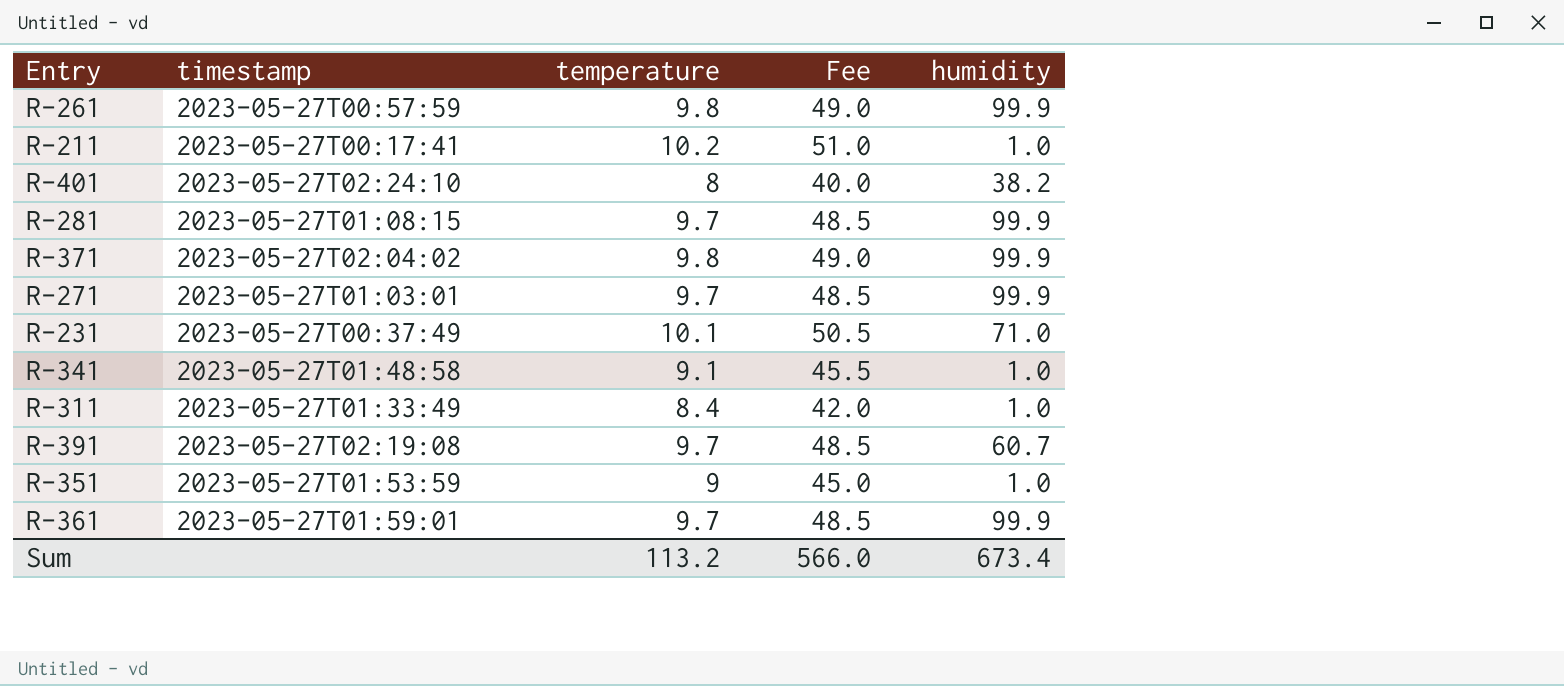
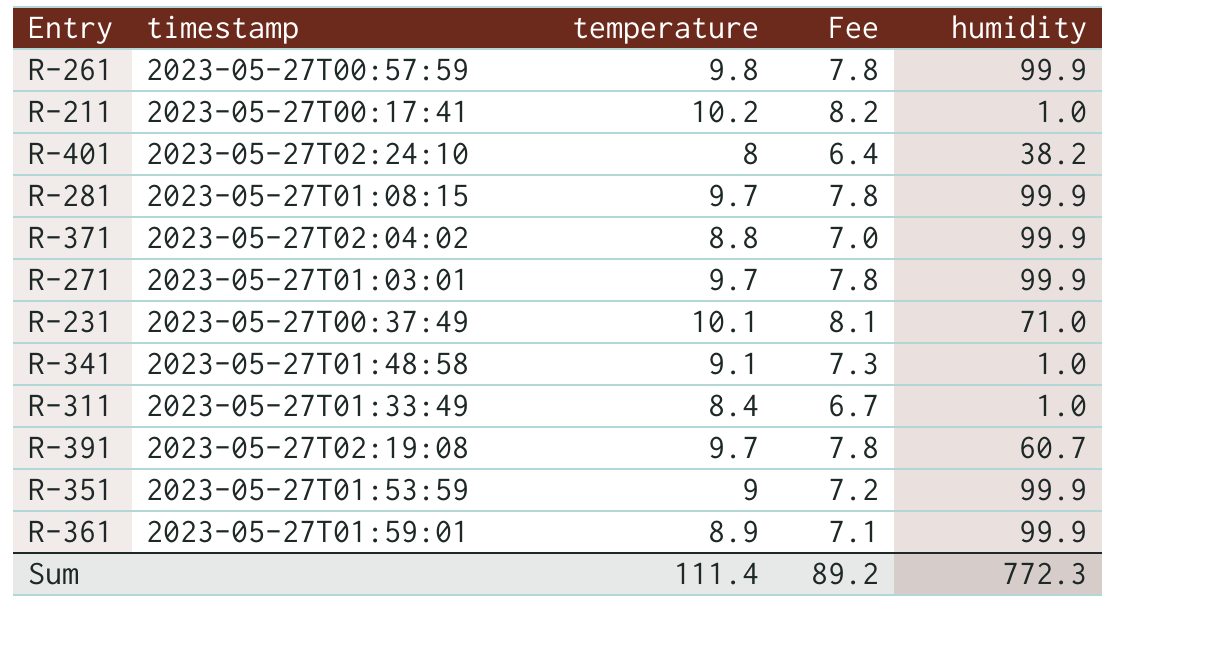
column Fee | formula: [temperature] * 5 -> [temperature] * 0.8
R-371 | temperature: 9.8 -> 8.8
R-351 | humidity: 1.0 -> 99.9
R-361 | temperature: 9.7 -> 8.9
Sum | temperature: 113.2 -> 111.4
Sum | Fee: 566.0 -> 89.2
Sum | humidity: 673.4 -> 772.3

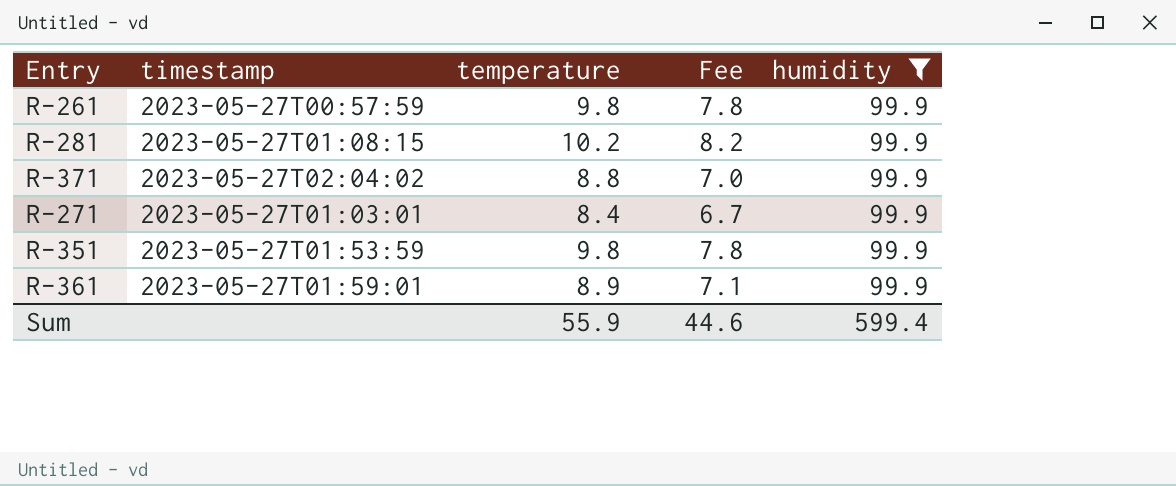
filter: none -> humidity = 99.9
R-281 | temperature: 9.7 -> 10.2
R-281 | Fee: 7.8 -> 8.2
R-271 | temperature: 9.7 -> 8.4
R-271 | Fee: 7.8 -> 6.7
R-351 | temperature: 9 -> 9.8
R-351 | Fee: 7.2 -> 7.8
Sum | temperature: 111.4 -> 55.9
Sum | Fee: 89.2 -> 44.6
Sum | humidity: 772.3 -> 599.4

